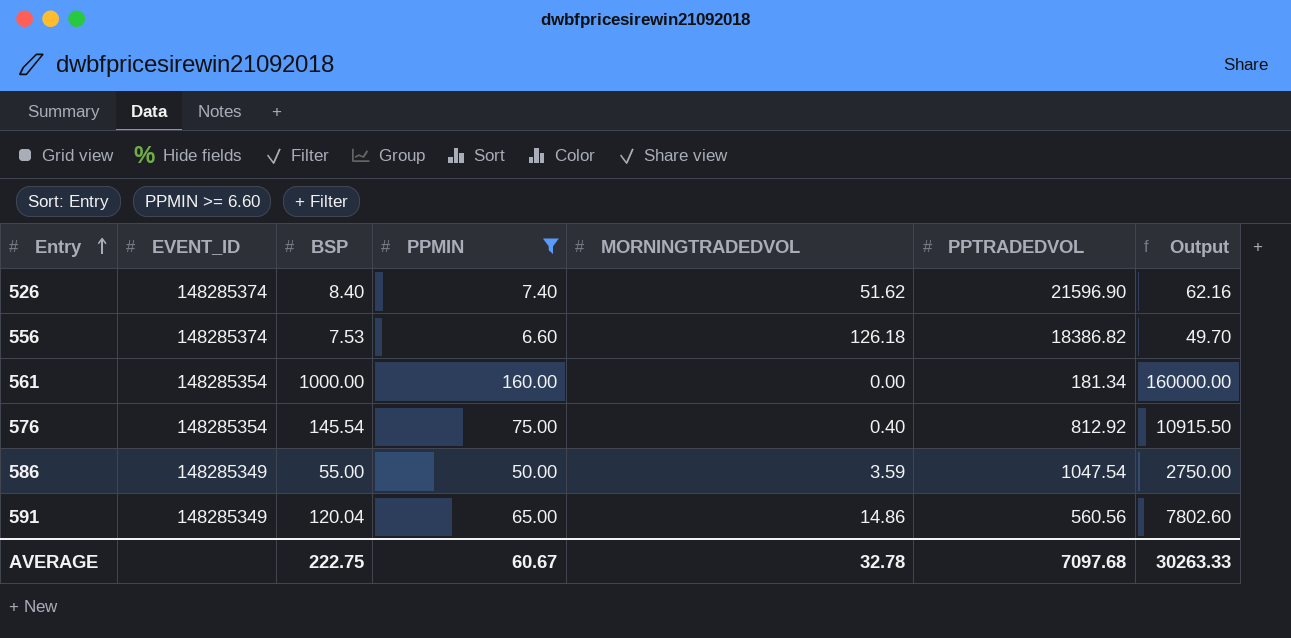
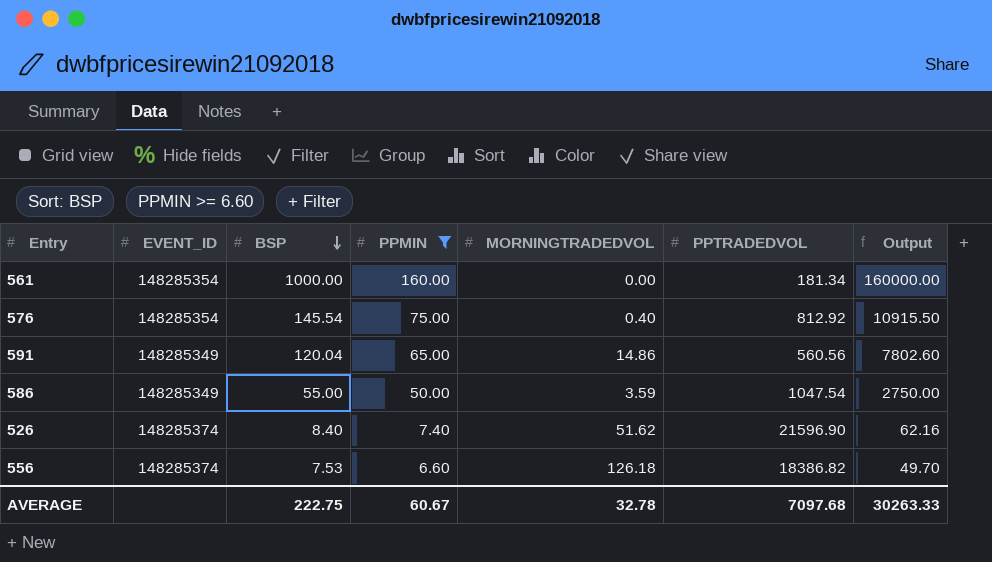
row order: Entry ascending -> BSP descending

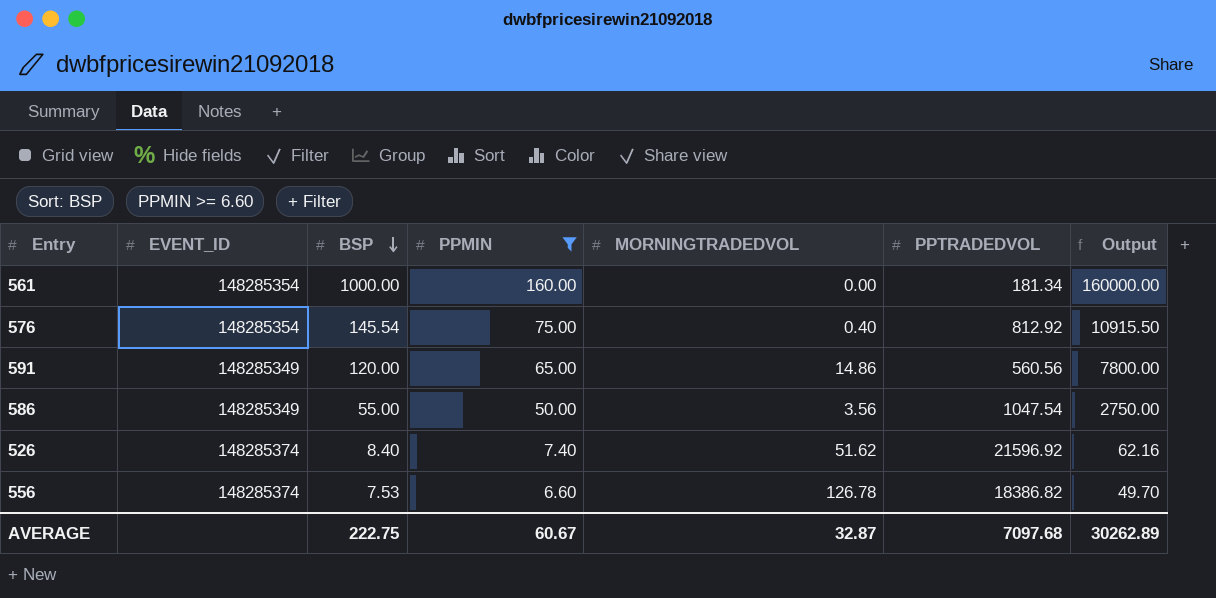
591 | BSP: 120.04 -> 120.00
591 | Output: 7802.60 -> 7800.00
586 | MORNINGTRADEDVOL: 3.59 -> 3.56
526 | PPTRADEDVOL: 21596.90 -> 21596.92
556 | MORNINGTRADEDVOL: 126.18 -> 126.78
AVERAGE | MORNINGTRADEDVOL: 32.78 -> 32.87
AVERAGE | Output: 30263.33 -> 30262.89

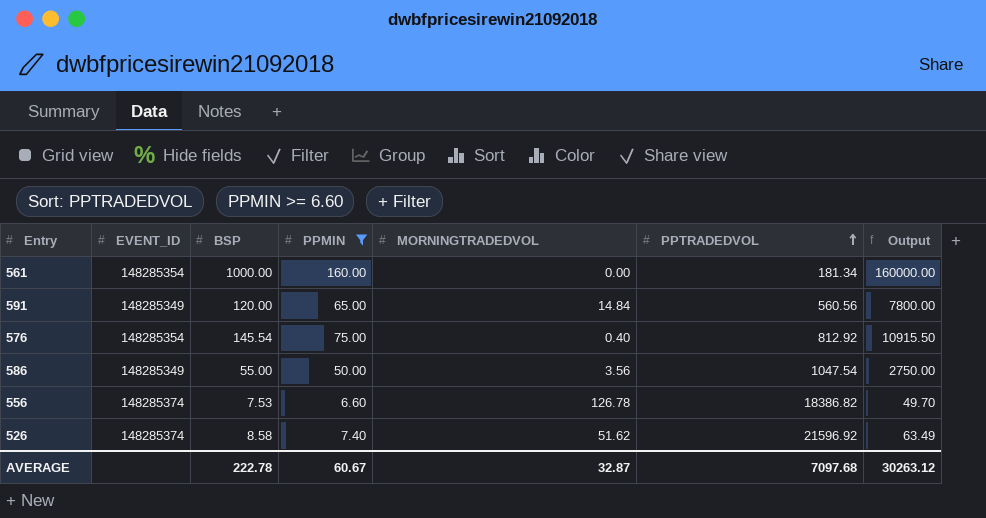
row order: BSP descending -> PPTRADEDVOL ascending
591 | MORNINGTRADEDVOL: 14.86 -> 14.84
526 | BSP: 8.40 -> 8.58
526 | Output: 62.16 -> 63.49
AVERAGE | BSP: 222.75 -> 222.78
AVERAGE | Output: 30262.89 -> 30263.12

